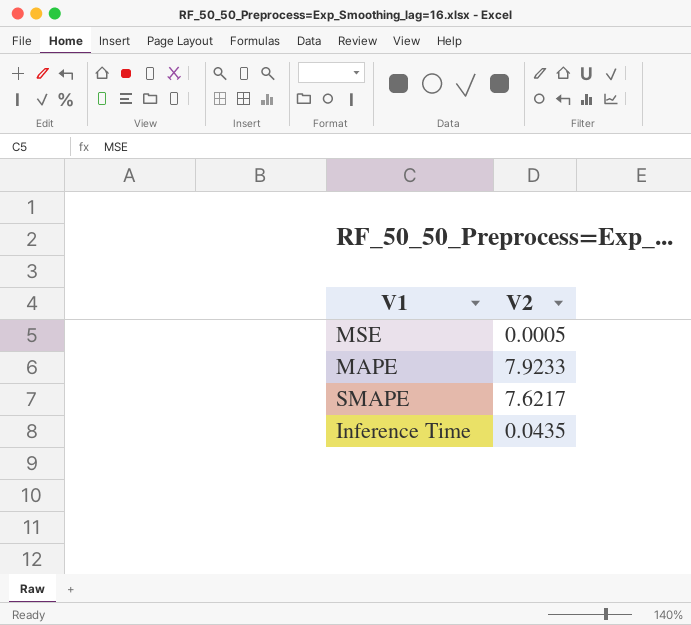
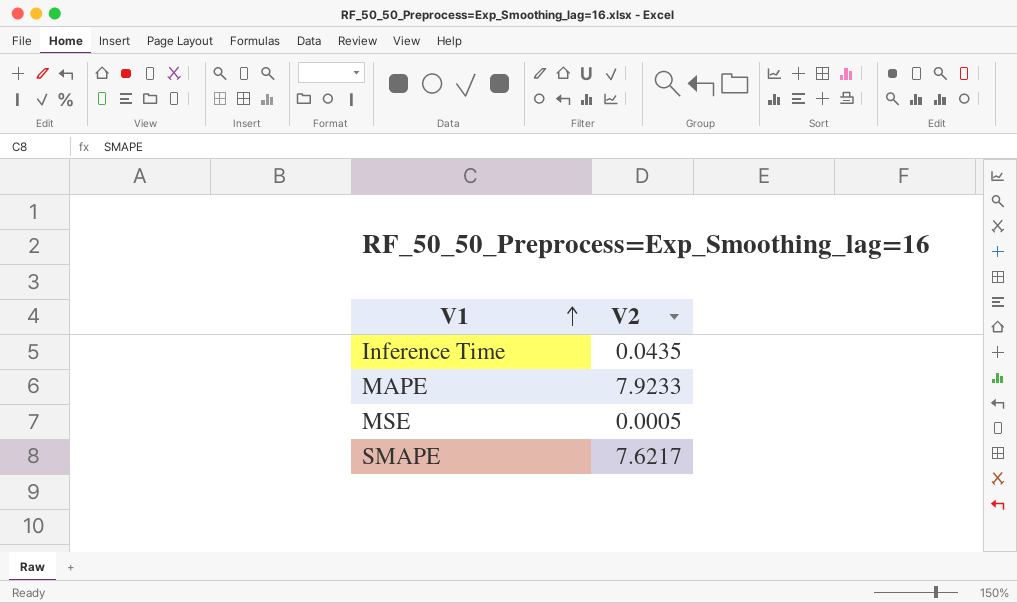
row order: none -> V1 ascending

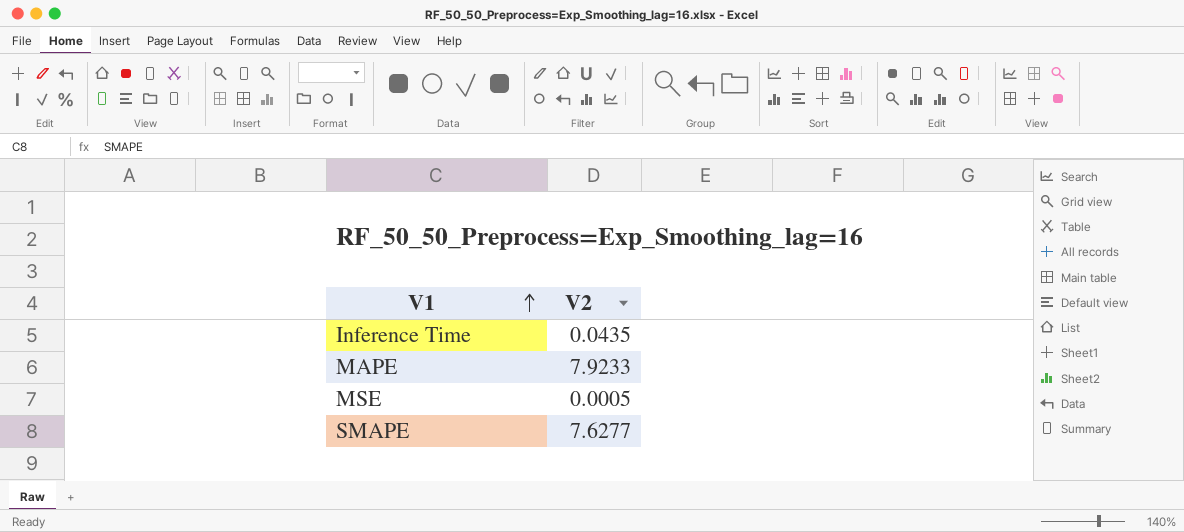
SMAPE | V2: 7.6217 -> 7.6277

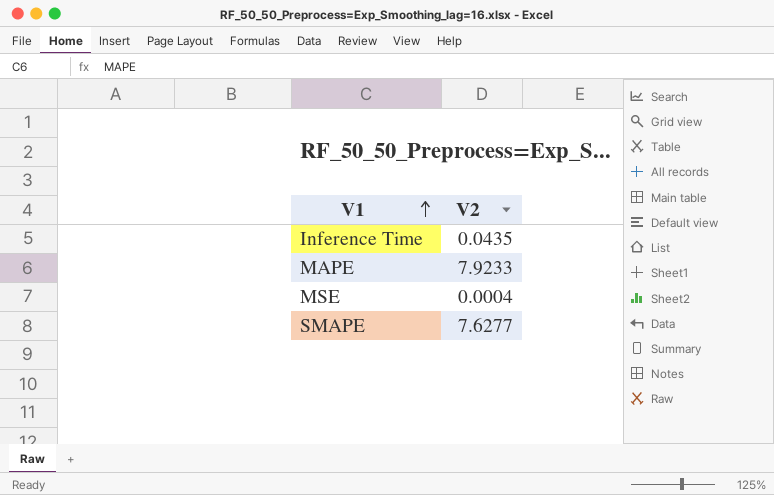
MSE | V2: 0.0005 -> 0.0004

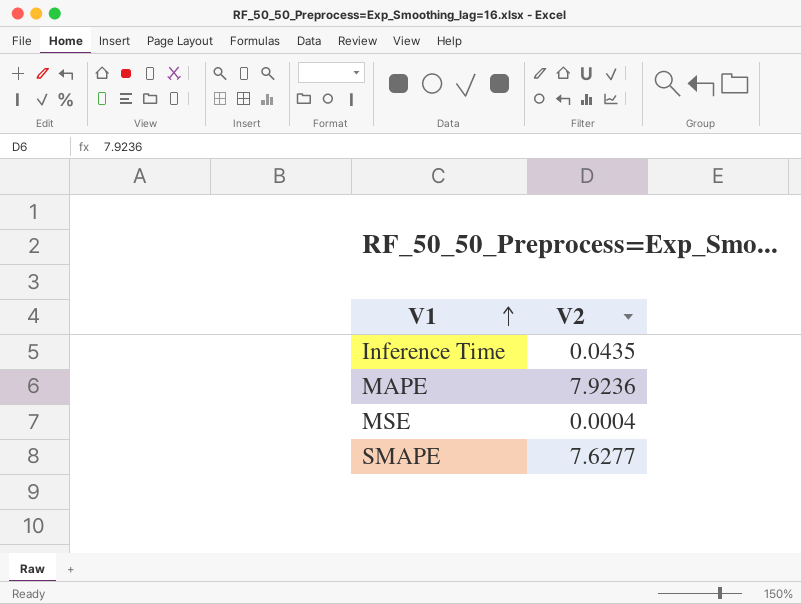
MAPE | V2: 7.9233 -> 7.9236

